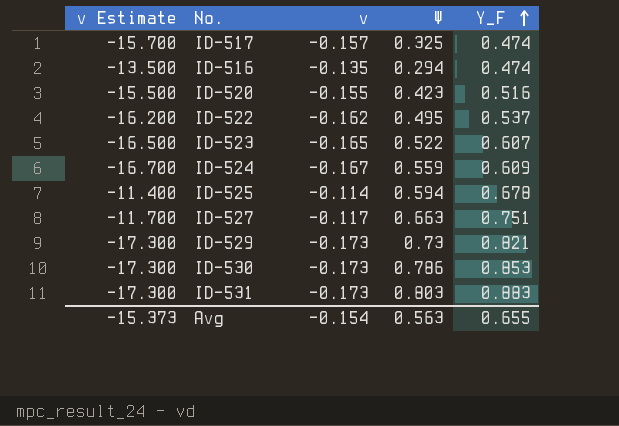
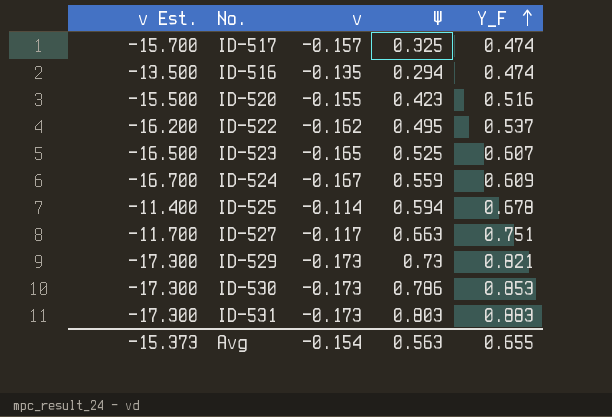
column name: v Estimate -> v Est.
ID-523 | Ψ: 0.522 -> 0.525

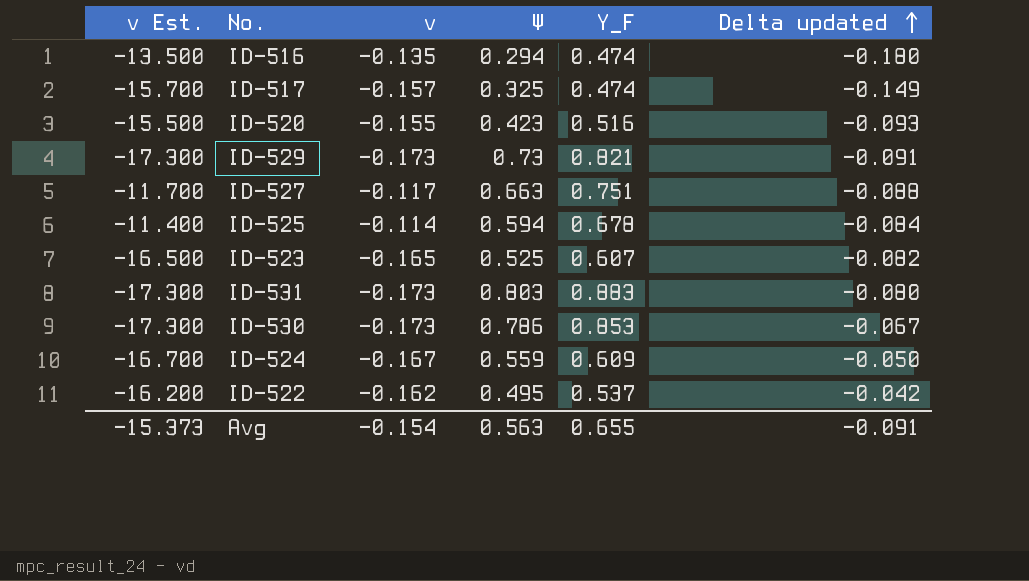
row order: Y_F ascending -> Delta updated ascending
column Delta updated | formula: none -> [Ψ] - [Y_F]

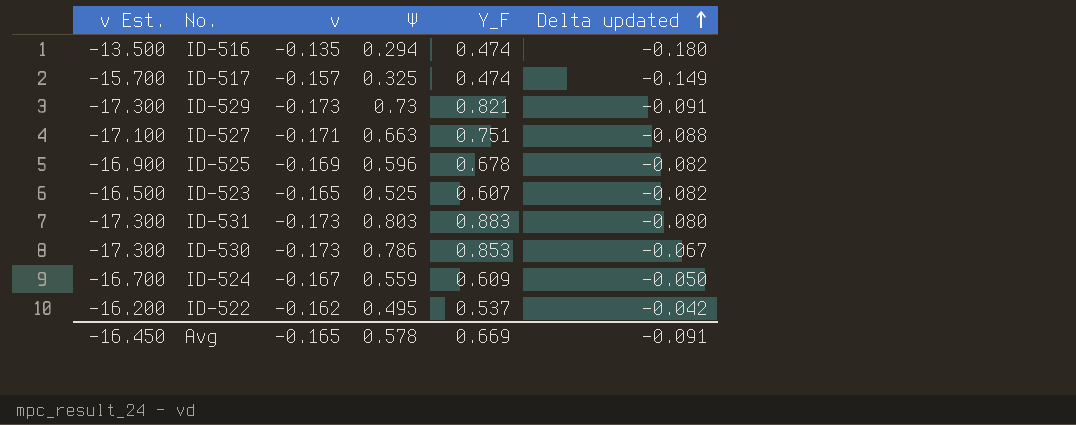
row ID-520: -15.500 | -0.155 | 0.423 | 0.516 | -0.093 -> none
ID-527 | v Est.: -11.700 -> -17.100
ID-527 | v: -0.117 -> -0.171
ID-525 | v Est.: -11.400 -> -16.900
ID-525 | v: -0.114 -> -0.169
ID-525 | Ψ: 0.594 -> 0.596
ID-525 | Delta updated: -0.084 -> -0.082
Avg | v Est.: -15.373 -> -16.450
Avg | v: -0.154 -> -0.165
Avg | Ψ: 0.563 -> 0.578
Avg | Y_F: 0.655 -> 0.669

